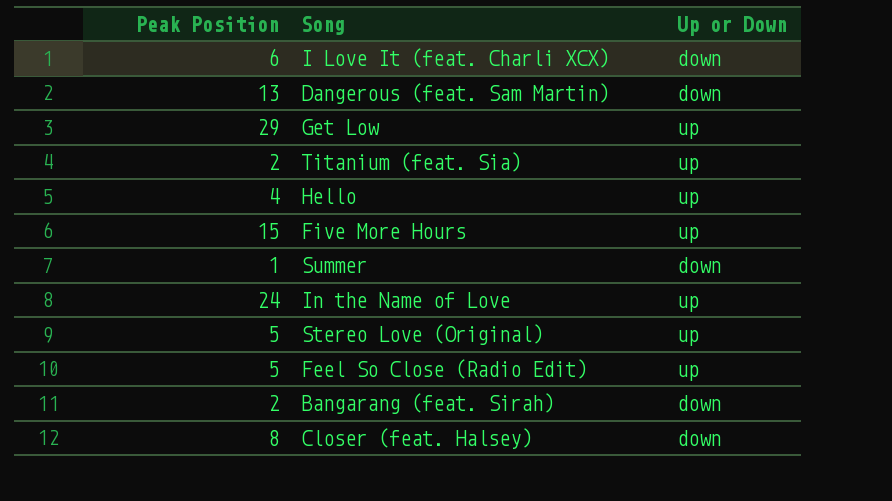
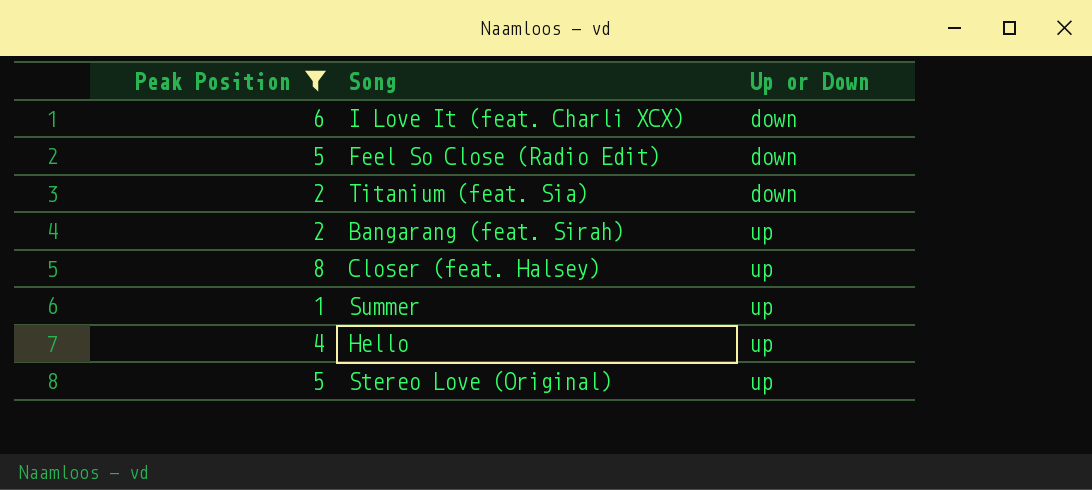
filter: none -> Peak Position <= 8
row order: none -> Up or Down ascending
Feel So Close (Radio Edit) | Up or Down: up -> down
Titanium (feat. Sia) | Up or Down: up -> down
Bangarang (feat. Sirah) | Up or Down: down -> up
Closer (feat. Halsey) | Up or Down: down -> up
Summer | Up or Down: down -> up

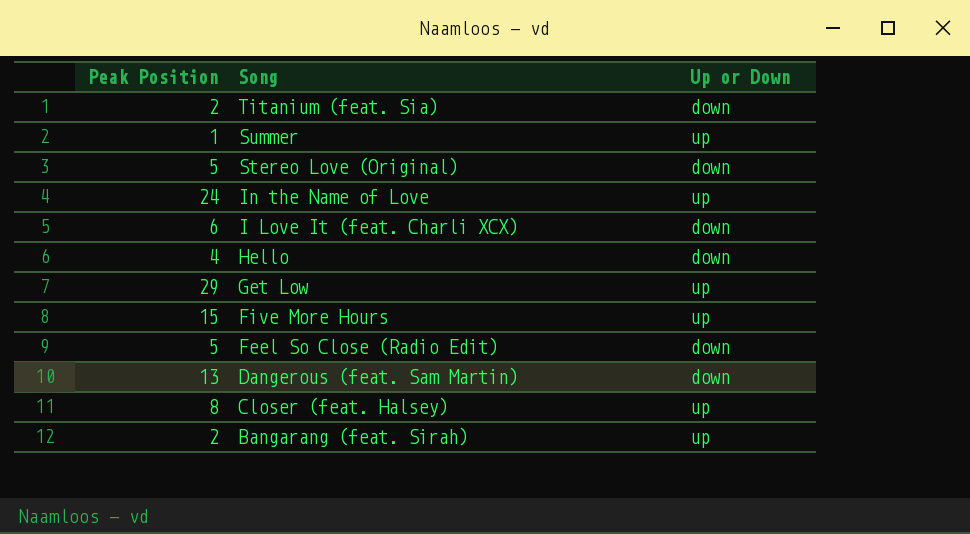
filter: Peak Position <= 8 -> none
row order: Up or Down ascending -> Song descending
Stereo Love (Original) | Up or Down: up -> down
Hello | Up or Down: up -> down

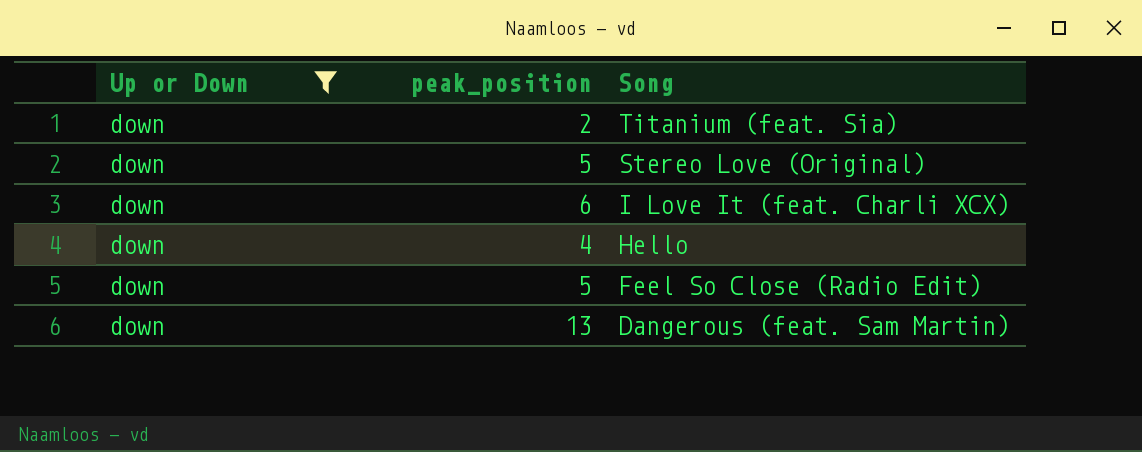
filter: none -> Up or Down = down
column Up or Down | position: 3 -> 1
column name: Peak Position -> peak_position

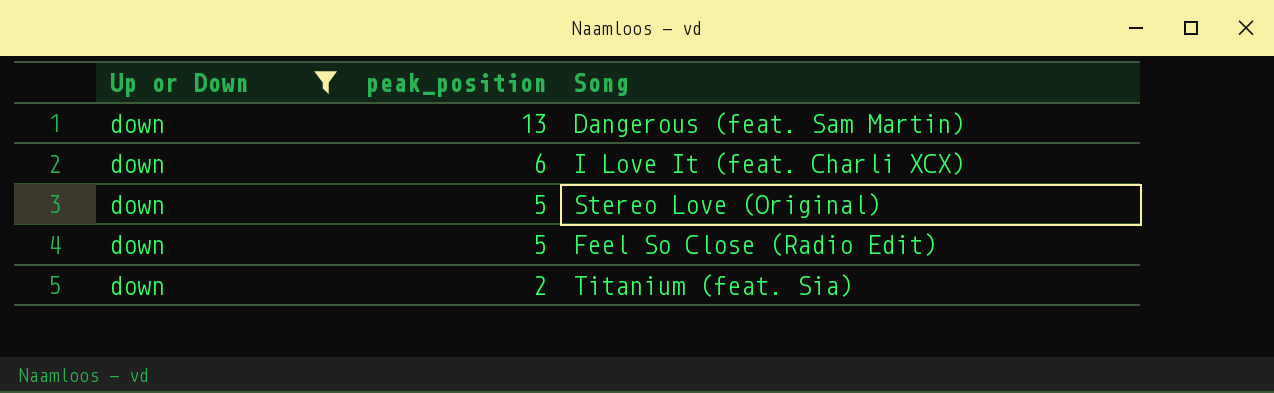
row order: Song descending -> peak_position descending
row Hello: down | 4 -> none

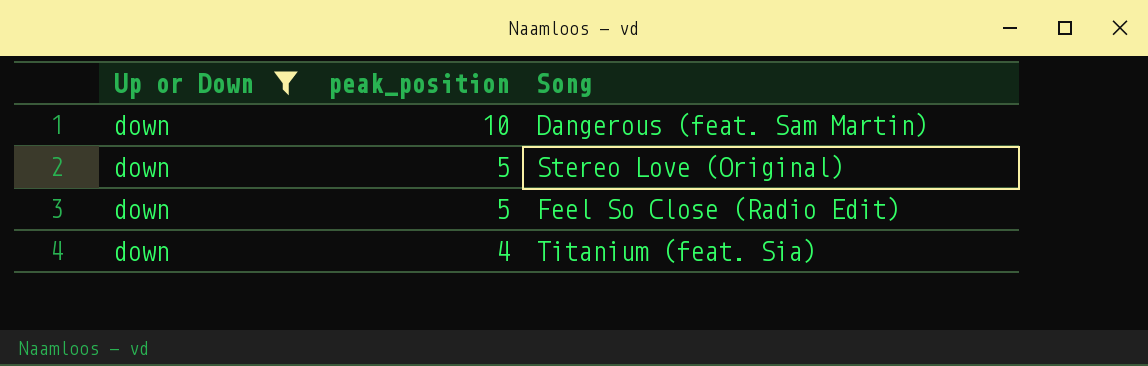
row I Love It (feat. Charli XCX): down | 6 -> none
Dangerous (feat. Sam Martin) | peak_position: 13 -> 10
Titanium (feat. Sia) | peak_position: 2 -> 4

